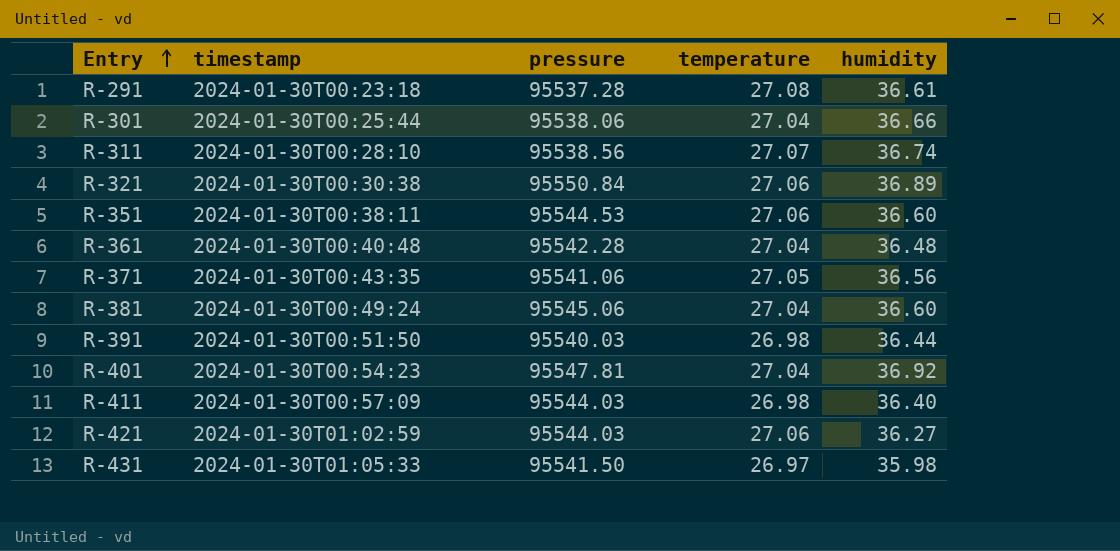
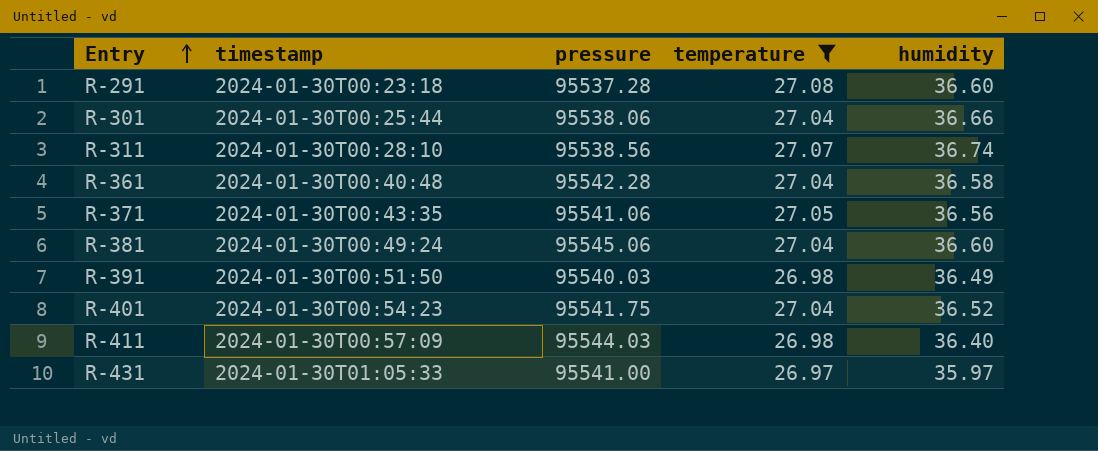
filter: none -> temperature != 27.06
R-291 | humidity: 36.61 -> 36.60
R-361 | humidity: 36.48 -> 36.58
R-391 | humidity: 36.44 -> 36.49
R-401 | pressure: 95547.81 -> 95541.75
R-401 | humidity: 36.92 -> 36.52
R-431 | pressure: 95541.50 -> 95541.00
R-431 | humidity: 35.98 -> 35.97

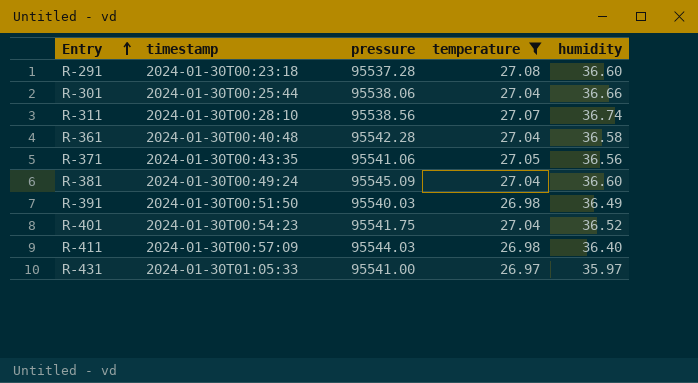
R-381 | pressure: 95545.06 -> 95545.09

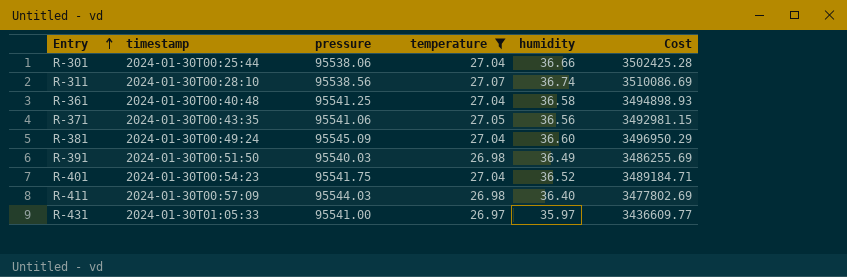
column Cost | formula: none -> [pressure] * [humidity]
row R-291: 2024-01-30T00:23:18 | 95537.28 | 27.08 | 36.60 -> none
R-361 | pressure: 95542.28 -> 95541.25

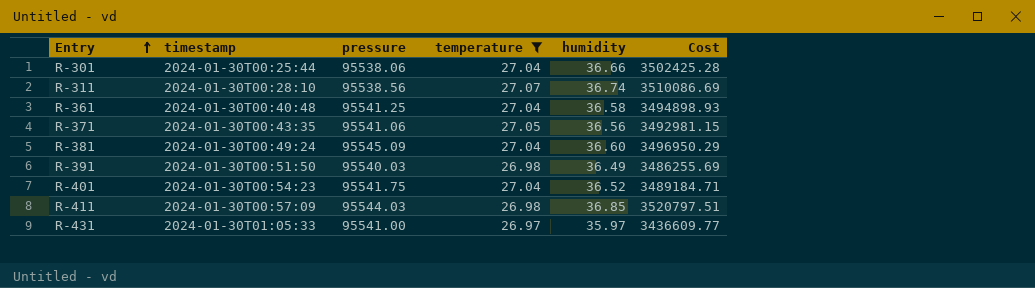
R-411 | humidity: 36.40 -> 36.85
R-411 | Cost: 3477802.69 -> 3520797.51

